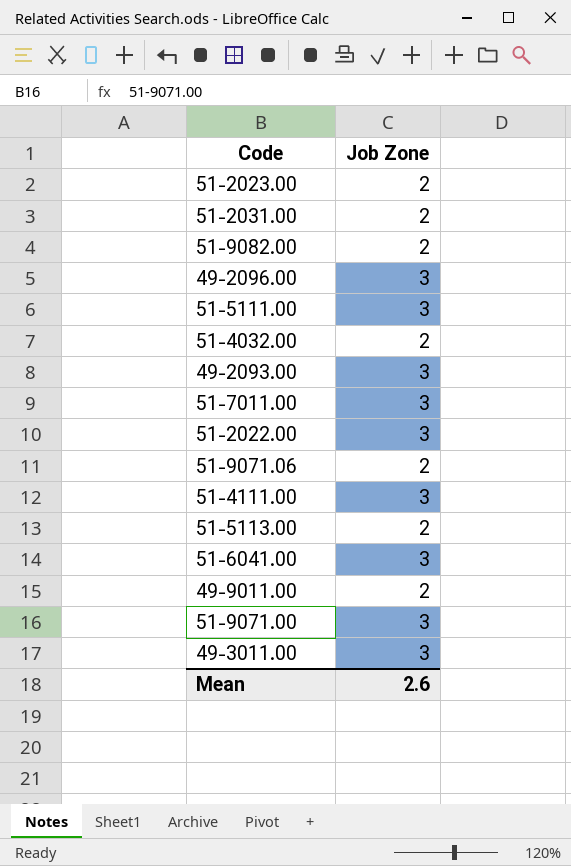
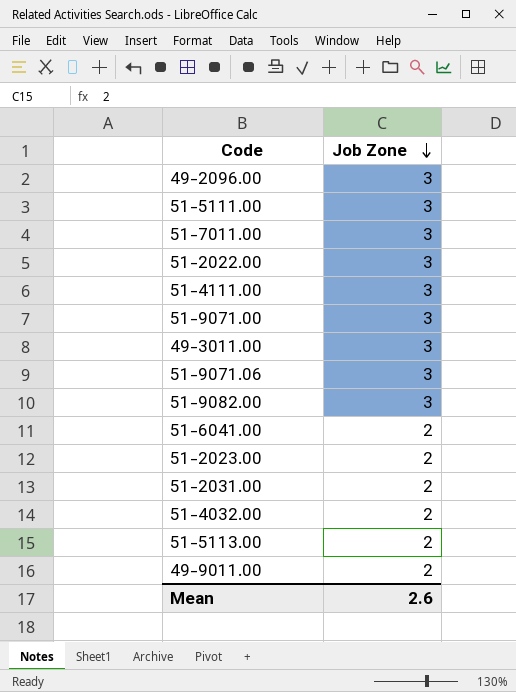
row order: none -> Job Zone descending
row 49-2093.00: 3 -> none
51-9071.06 | Job Zone: 2 -> 3
51-9082.00 | Job Zone: 2 -> 3
51-6041.00 | Job Zone: 3 -> 2

